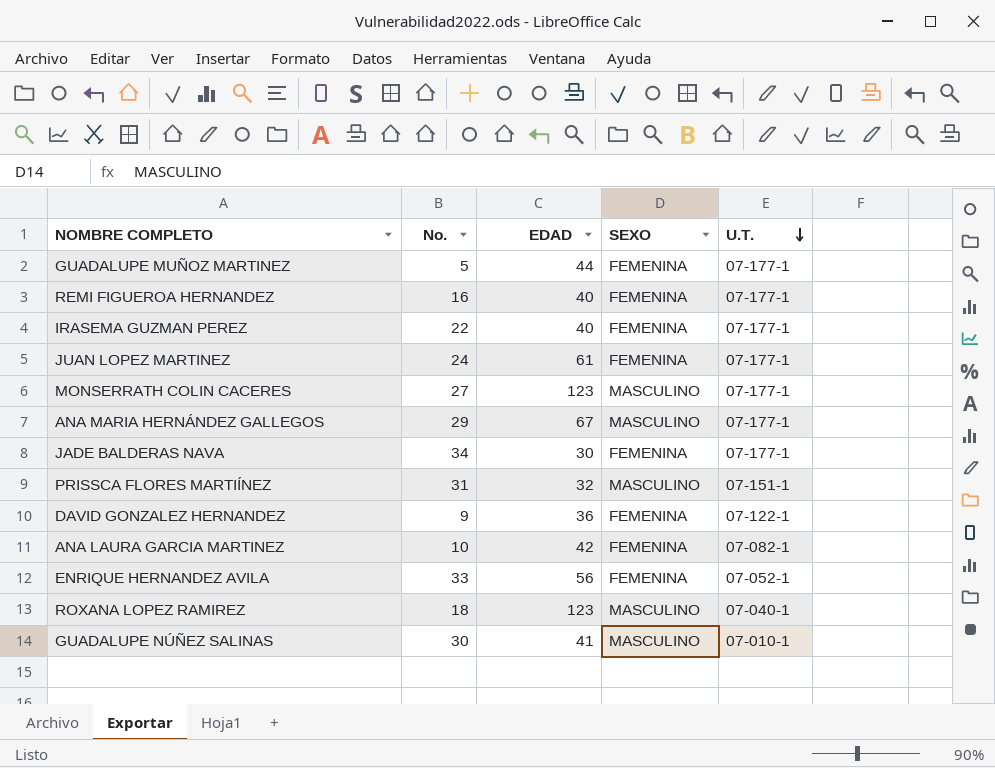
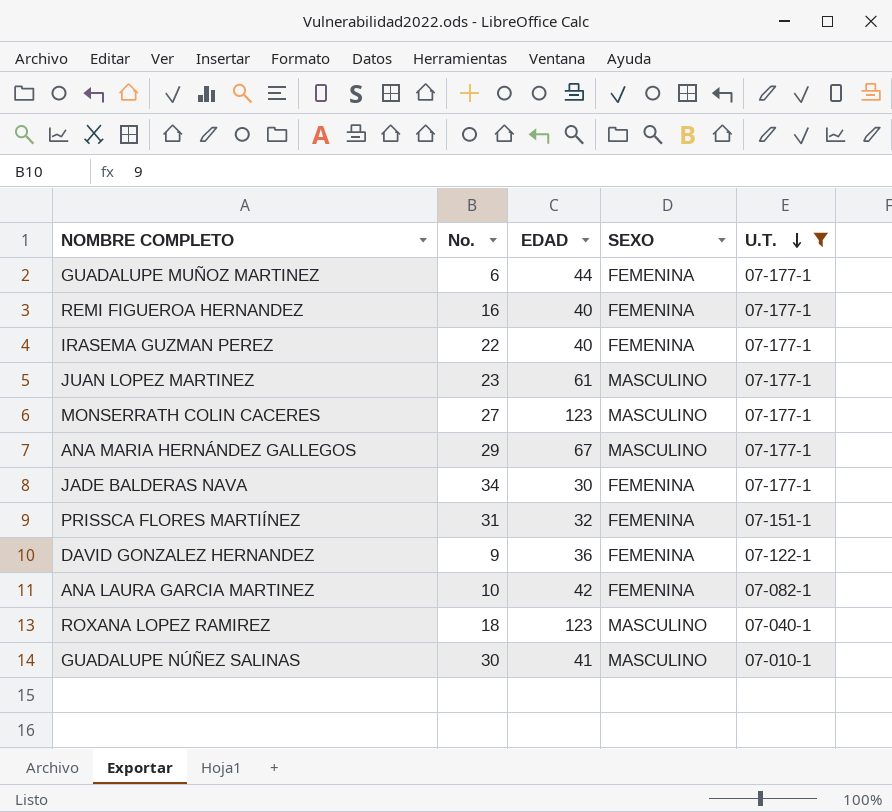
filter: none -> U.T. != 07-052-1
GUADALUPE MUÑOZ MARTINEZ | No.: 5 -> 6
JUAN LOPEZ MARTINEZ | No.: 24 -> 23
JUAN LOPEZ MARTINEZ | SEXO: FEMENINA -> MASCULINO
PRISSCA FLORES MARTIÍNEZ | SEXO: MASCULINO -> FEMENINA

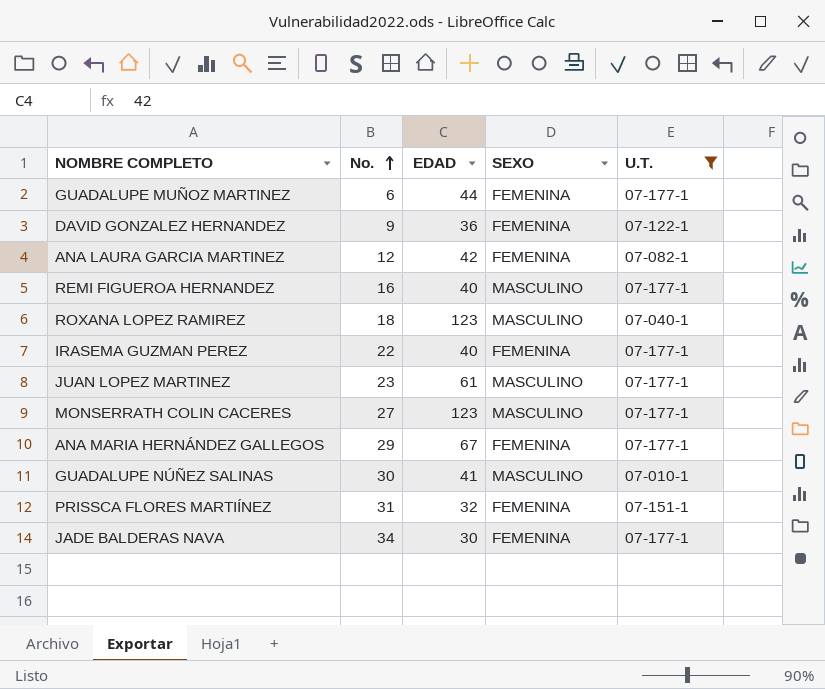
row order: U.T. descending -> No. ascending
ANA LAURA GARCIA MARTINEZ | No.: 10 -> 12
REMI FIGUEROA HERNANDEZ | SEXO: FEMENINA -> MASCULINO
ANA MARIA HERNÁNDEZ GALLEGOS | SEXO: MASCULINO -> FEMENINA

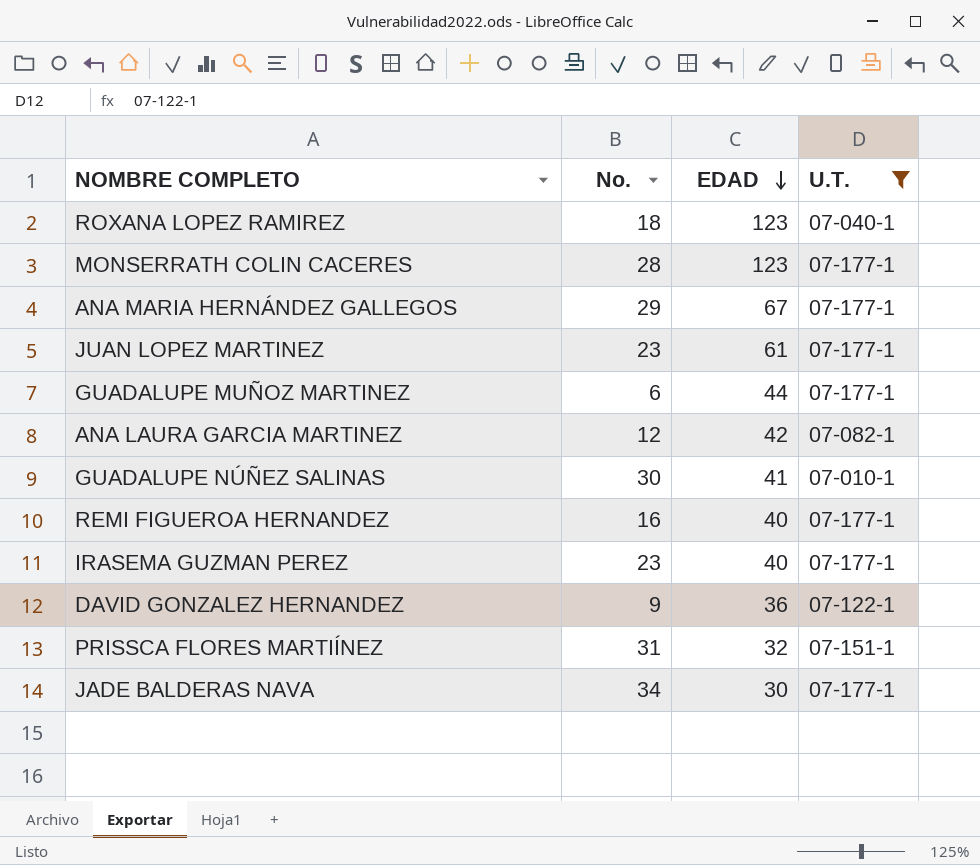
row order: No. ascending -> EDAD descending
column SEXO | position: 4 -> none
MONSERRATH COLIN CACERES | No.: 27 -> 28
IRASEMA GUZMAN PEREZ | No.: 22 -> 23

